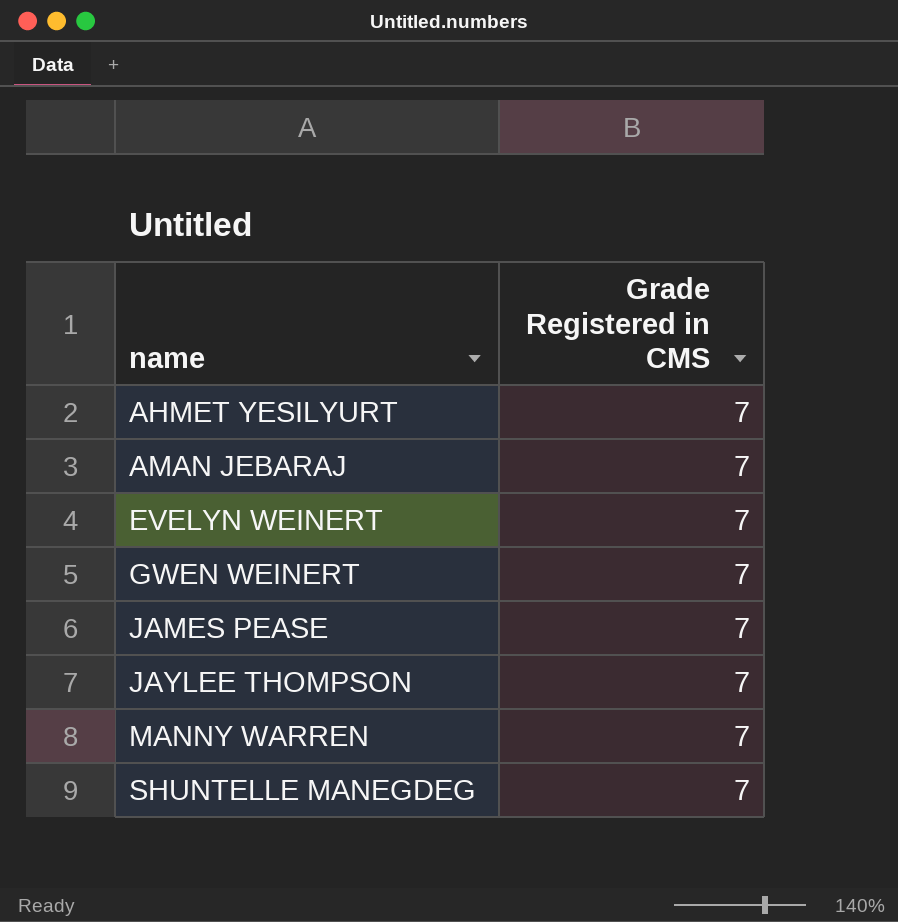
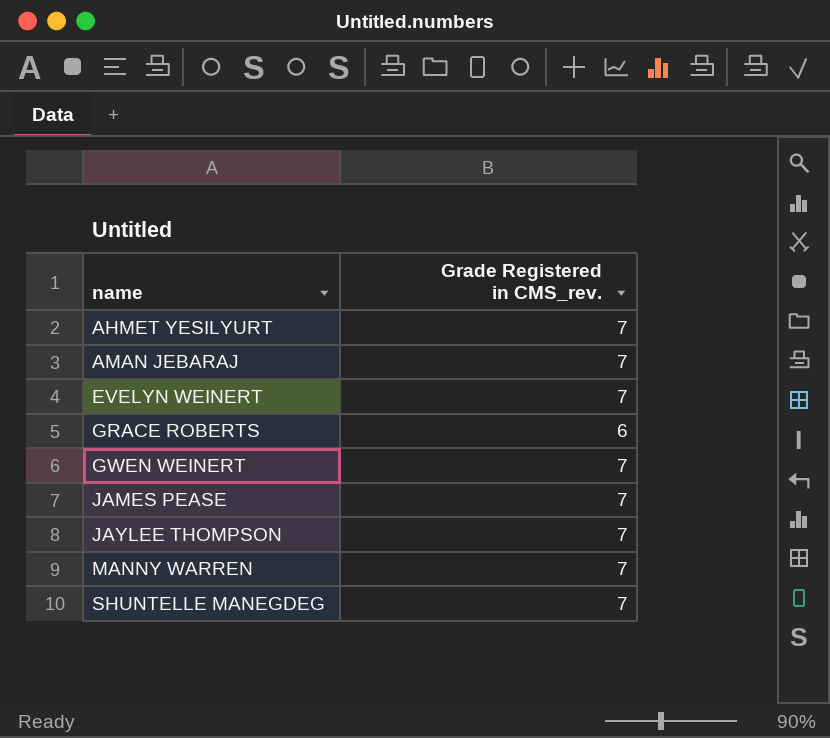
column name: Grade Registered in CMS -> Grade Registered in CMS_rev.
row GRACE ROBERTS: none -> 6

